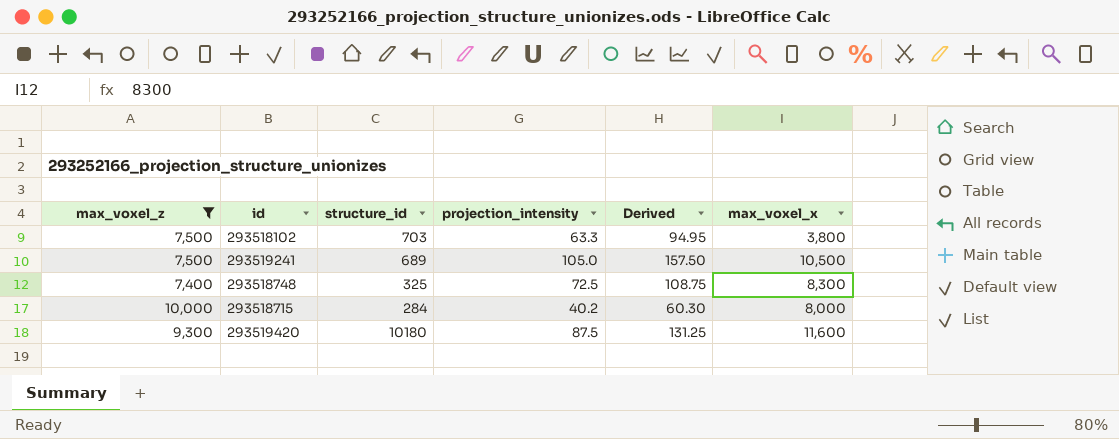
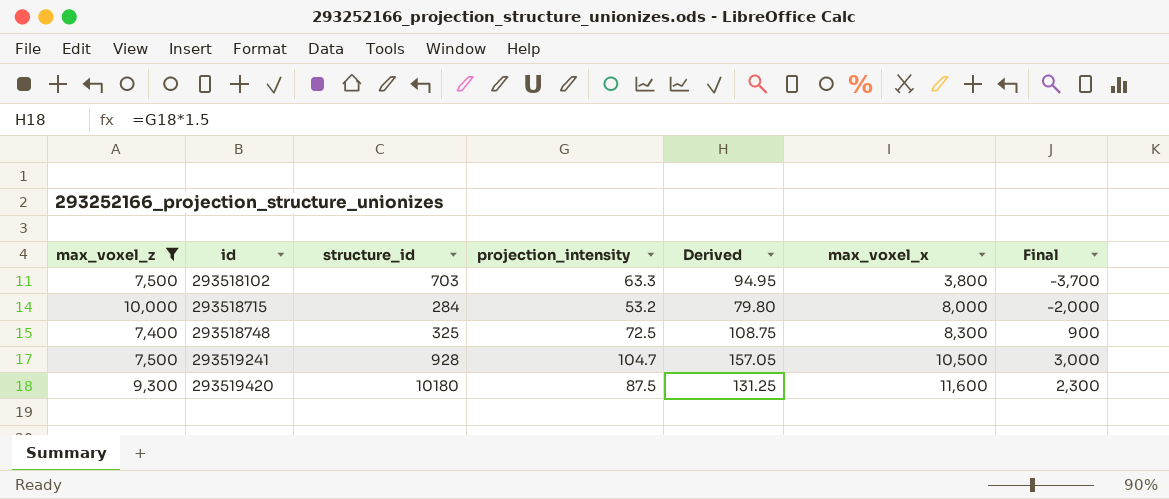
row order: none -> id ascending
column Final | formula: none -> [max_voxel_x] - [max_voxel_z]
293518715 | projection_intensity: 40.2 -> 53.2
293518715 | Derived: 60.30 -> 79.80
293519241 | structure_id: 689 -> 928
293519241 | projection_intensity: 105.0 -> 104.7
293519241 | Derived: 157.50 -> 157.05

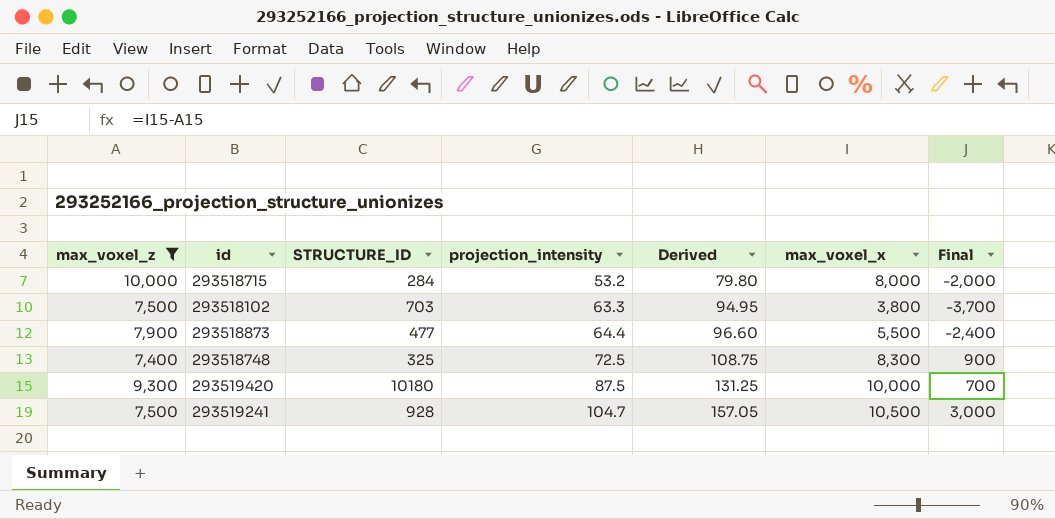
row order: id ascending -> projection_intensity ascending
column name: structure_id -> STRUCTURE_ID
row 293518873: none -> 7,900 | 477 | 64.4 | 96.60 | 5,500 | -2,400
293519420 | max_voxel_x: 11,600 -> 10,000
293519420 | Final: 2,300 -> 700

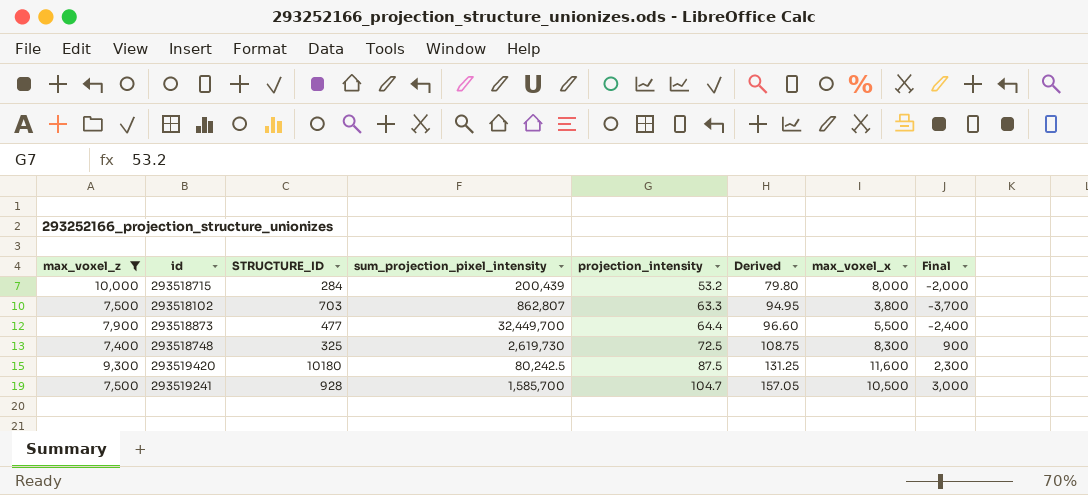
column sum_projection_pixel_intensity | position: none -> 4
293519420 | max_voxel_x: 10,000 -> 11,600
293519420 | Final: 700 -> 2,300

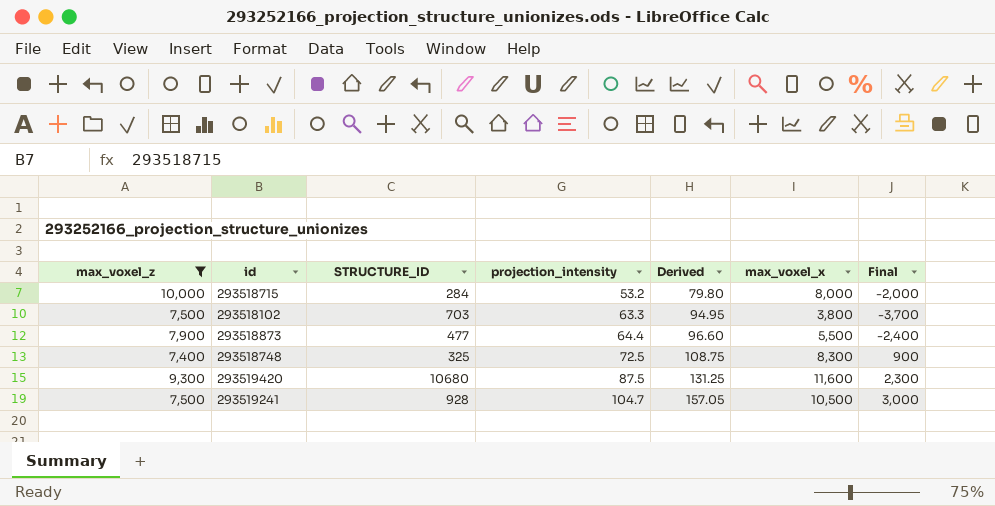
column sum_projection_pixel_intensity | position: 4 -> none
293519420 | STRUCTURE_ID: 10180 -> 10680

